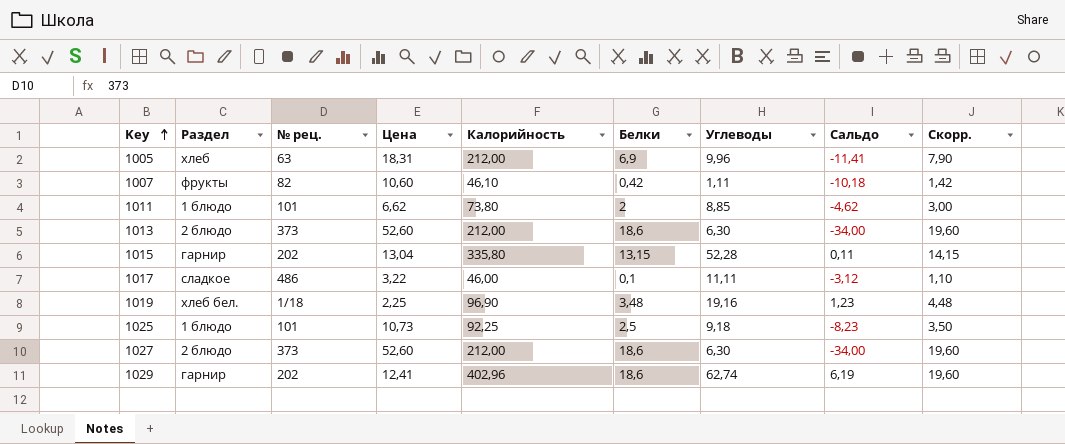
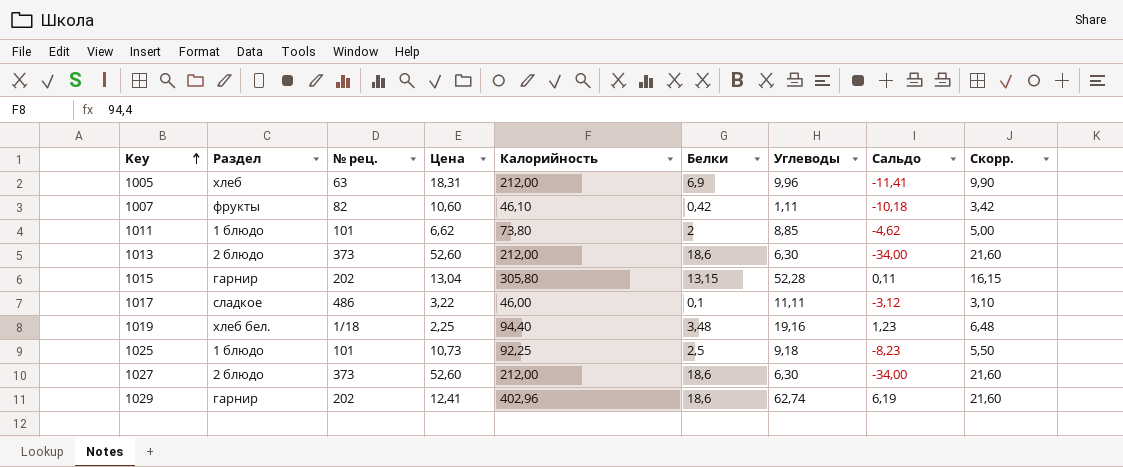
column Скорр. | formula: [Белки] + 1 -> [Белки] + 3
1015 | Калорийность: 335,80 -> 305,80
1019 | Калорийность: 96,90 -> 94,40

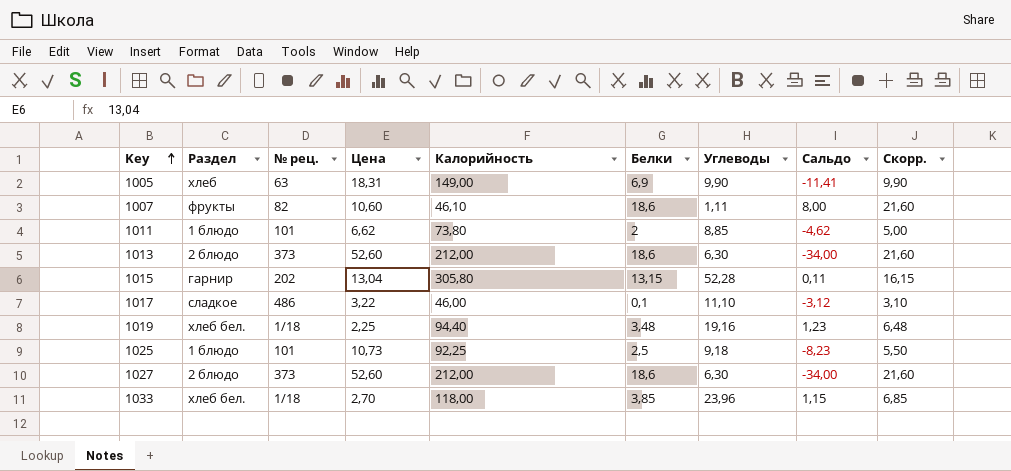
row 1029: гарнир | 202 | 12,41 | 402,96 | 18,6 | 62,74 | 6,19 | 21,60 -> none
1005 | Калорийность: 212,00 -> 149,00
1005 | Углеводы: 9,96 -> 9,90
1007 | Белки: 0,42 -> 18,6
1007 | Сальдо: -10,18 -> 8,00
1007 | Скорр.: 3,42 -> 21,60
1017 | Углеводы: 11,11 -> 11,10
row 1033: none -> хлеб бел. | 1/18 | 2,70 | 118,00 | 3,85 | 23,96 | 1,15 | 6,85

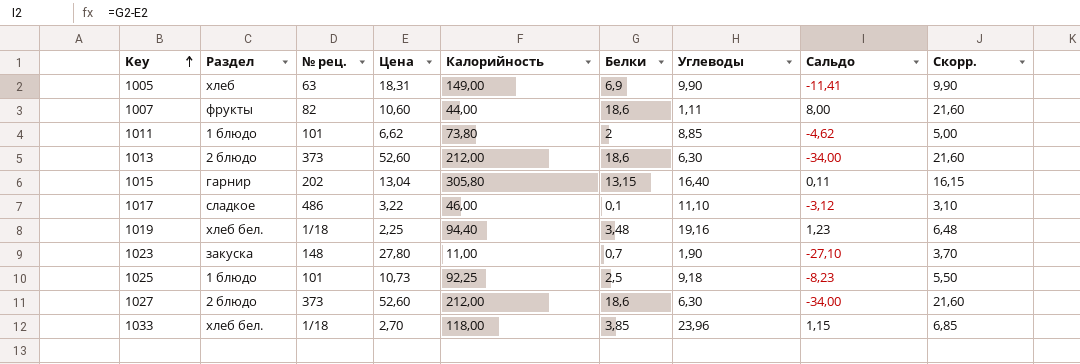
1007 | Калорийность: 46,10 -> 44,00
1015 | Углеводы: 52,28 -> 16,40
row 1023: none -> закуска | 148 | 27,80 | 11,00 | 0,7 | 1,90 | -27,10 | 3,70

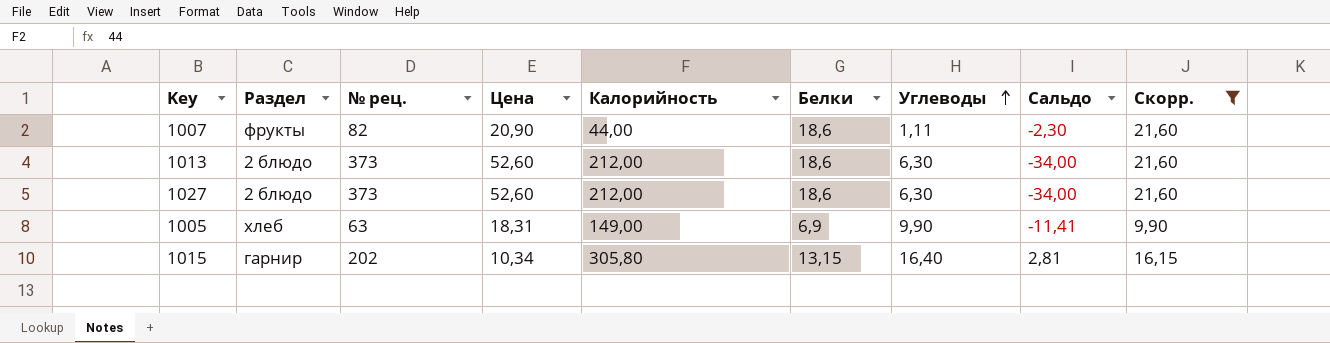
filter: none -> Скорр. >= 9,90
row order: Key ascending -> Углеводы ascending
1007 | Цена: 10,60 -> 20,90
1007 | Сальдо: 8,00 -> -2,30
1015 | Цена: 13,04 -> 10,34
1015 | Сальдо: 0,11 -> 2,81

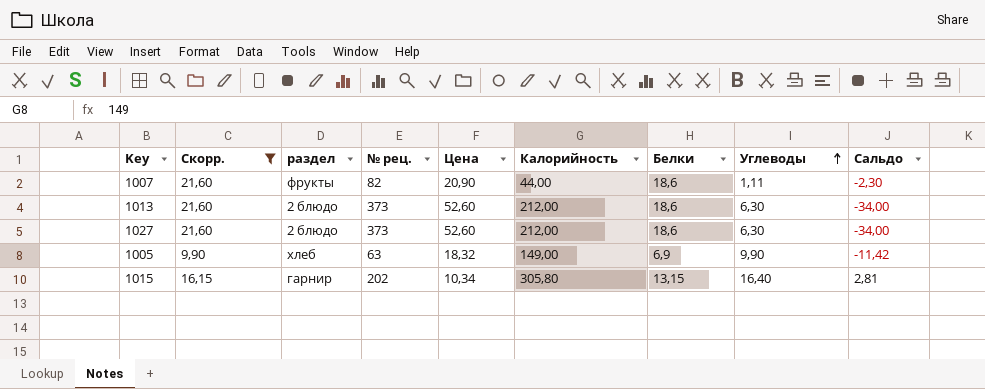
column Скорр. | position: 9 -> 2
column name: Раздел -> раздел
1005 | Цена: 18,31 -> 18,32
1005 | Сальдо: -11,41 -> -11,42

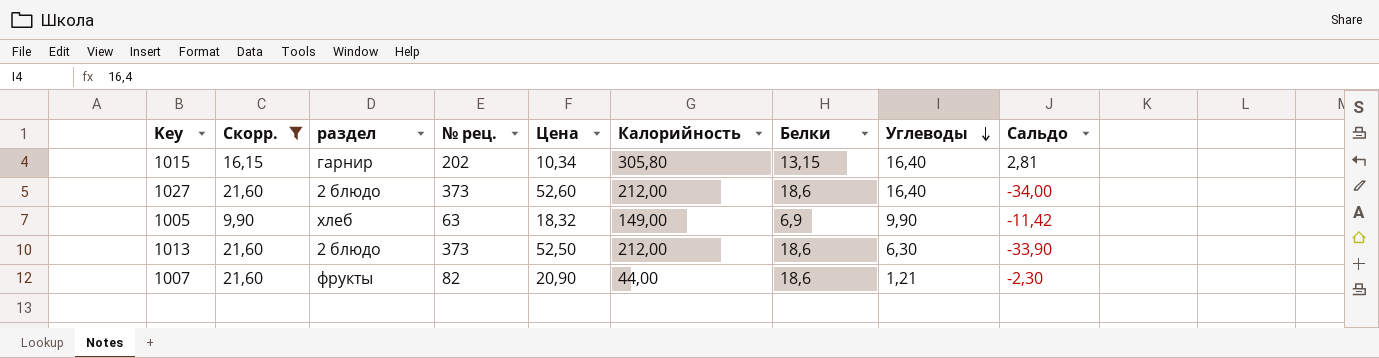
row order: Углеводы ascending -> Углеводы descending
1027 | Углеводы: 6,30 -> 16,40
1013 | Цена: 52,60 -> 52,50
1013 | Сальдо: -34,00 -> -33,90
1007 | Углеводы: 1,11 -> 1,21

